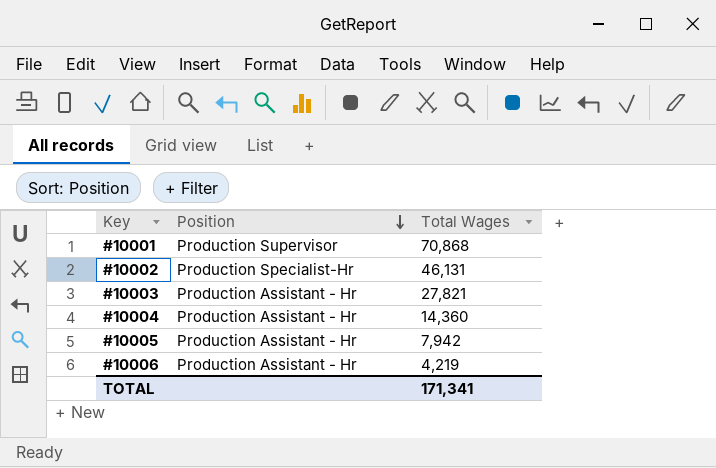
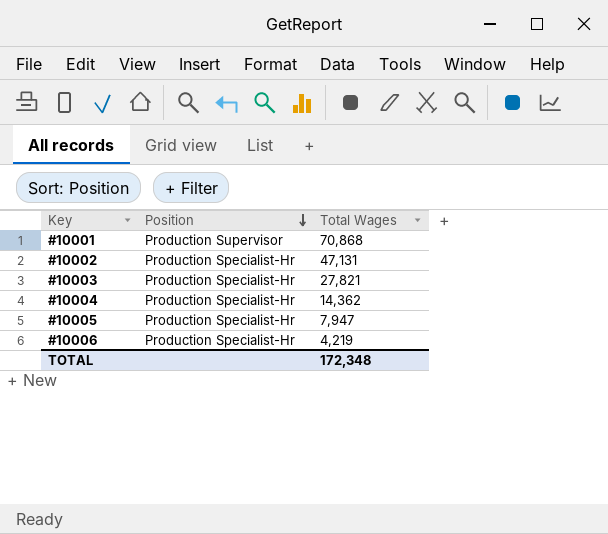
#10002 | Total Wages: 46,131 -> 47,131
#10003 | Position: Production Assistant - Hr -> Production Specialist-Hr
#10004 | Position: Production Assistant - Hr -> Production Specialist-Hr
#10004 | Total Wages: 14,360 -> 14,362
#10005 | Position: Production Assistant - Hr -> Production Specialist-Hr
#10005 | Total Wages: 7,942 -> 7,947
#10006 | Position: Production Assistant - Hr -> Production Specialist-Hr
TOTAL | Total Wages: 171,341 -> 172,348

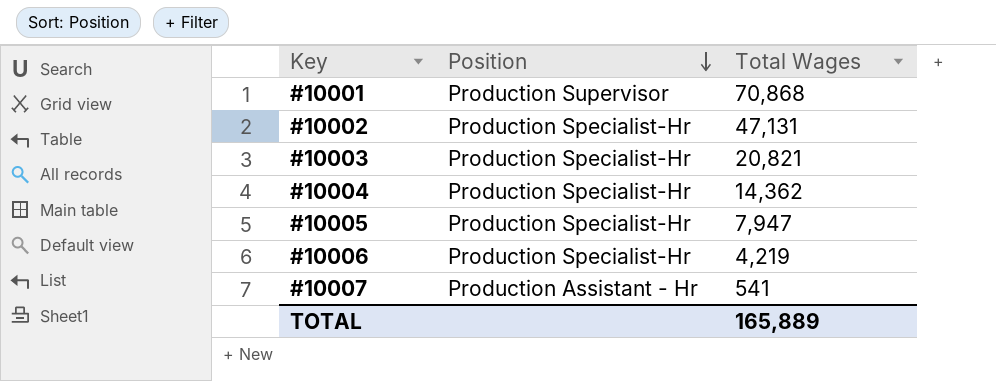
#10003 | Total Wages: 27,821 -> 20,821
row #10007: none -> Production Assistant - Hr | 541
TOTAL | Total Wages: 172,348 -> 165,889

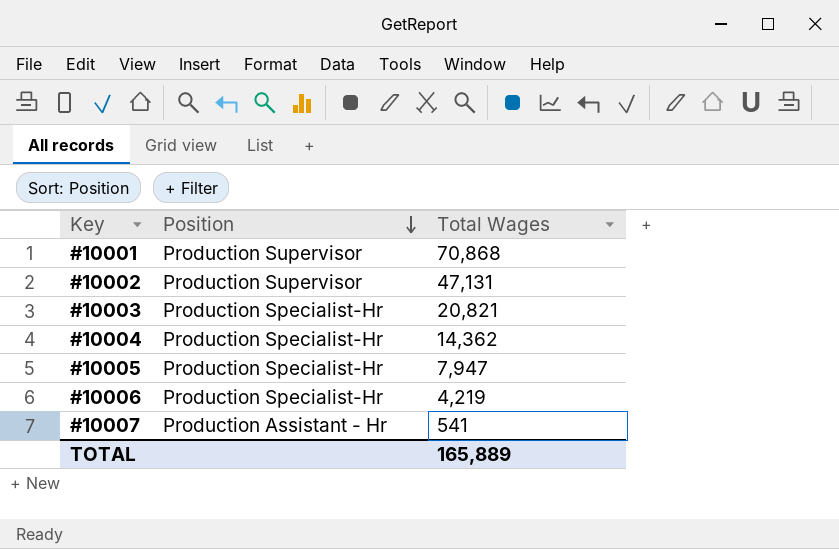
#10002 | Position: Production Specialist-Hr -> Production Supervisor

